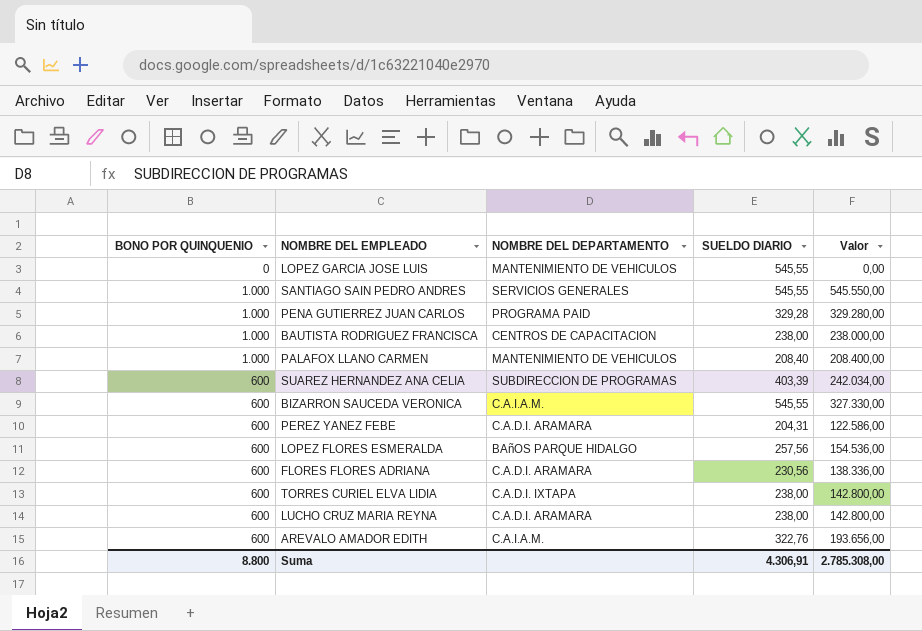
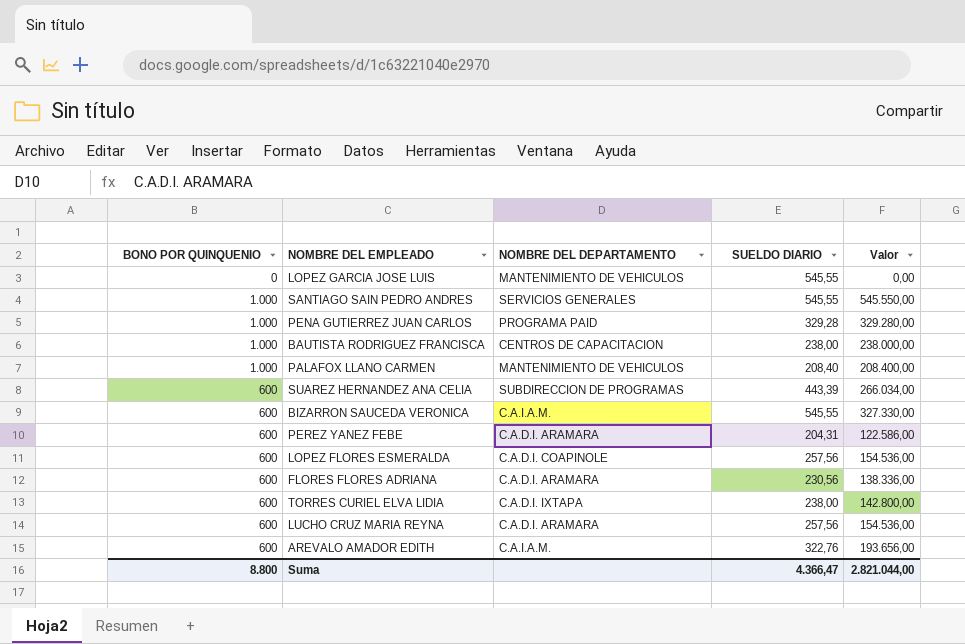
SUAREZ HERNANDEZ ANA CELIA | SUELDO DIARIO: 403,39 -> 443,39
SUAREZ HERNANDEZ ANA CELIA | Valor: 242.034,00 -> 266.034,00
LOPEZ FLORES ESMERALDA | NOMBRE DEL DEPARTAMENTO: BAñOS PARQUE HIDALGO -> C.A.D.I. COAPINOLE
LUCHO CRUZ MARIA REYNA | SUELDO DIARIO: 238,00 -> 257,56
LUCHO CRUZ MARIA REYNA | Valor: 142.800,00 -> 154.536,00
Suma | SUELDO DIARIO: 4.306,91 -> 4.366,47
Suma | Valor: 2.785.308,00 -> 2.821.044,00

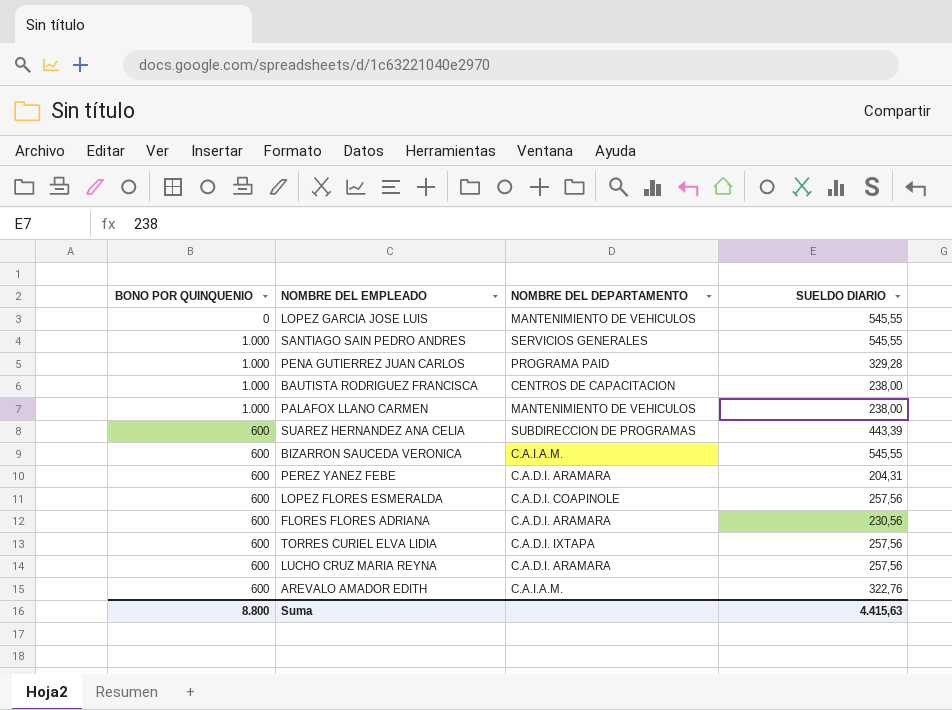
column Valor | formula: [BONO POR QUINQUENIO] * [SUELDO DIARIO] -> none
PALAFOX LLANO CARMEN | SUELDO DIARIO: 208,40 -> 238,00
TORRES CURIEL ELVA LIDIA | SUELDO DIARIO: 238,00 -> 257,56
Suma | SUELDO DIARIO: 4.366,47 -> 4.415,63

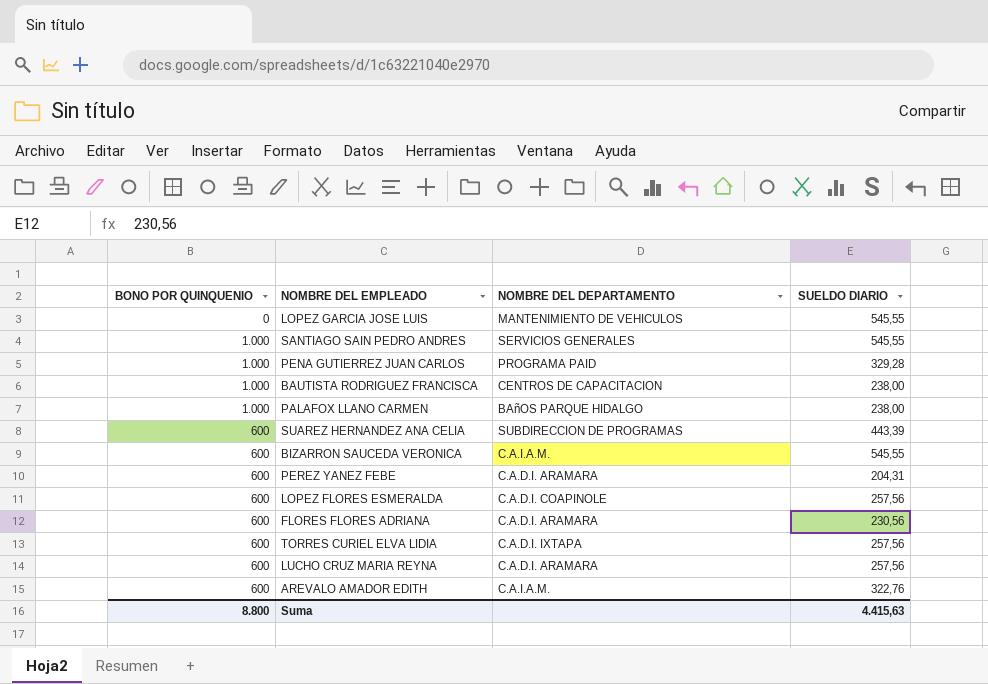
PALAFOX LLANO CARMEN | NOMBRE DEL DEPARTAMENTO: MANTENIMIENTO DE VEHICULOS -> BAñOS PARQUE HIDALGO

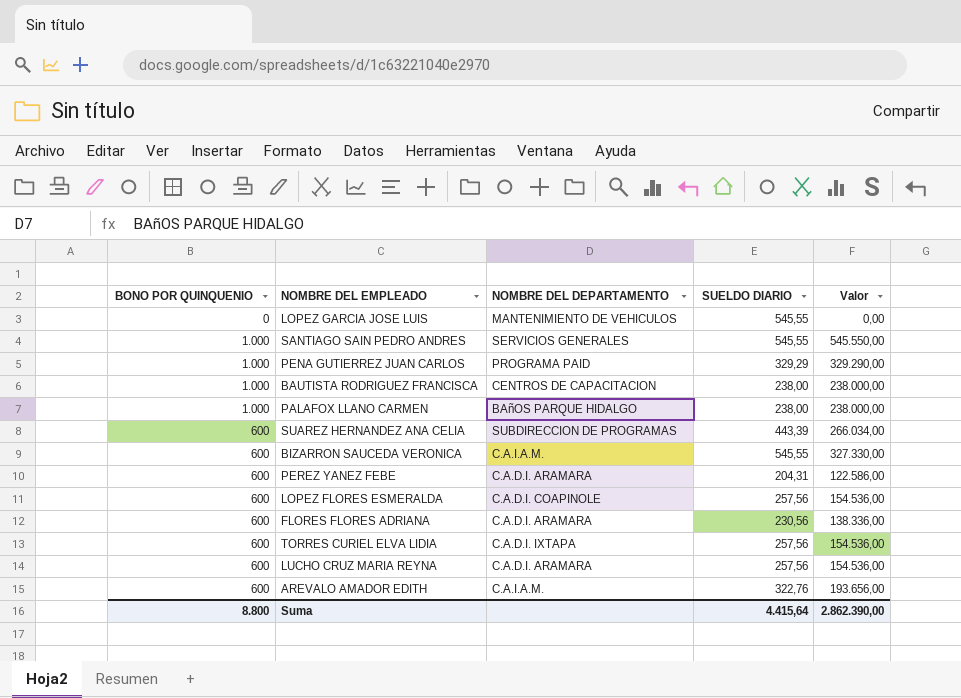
column Valor | formula: none -> [BONO POR QUINQUENIO] * [SUELDO DIARIO]
PENA GUTIERREZ JUAN CARLOS | SUELDO DIARIO: 329,28 -> 329,29
Suma | SUELDO DIARIO: 4.415,63 -> 4.415,64

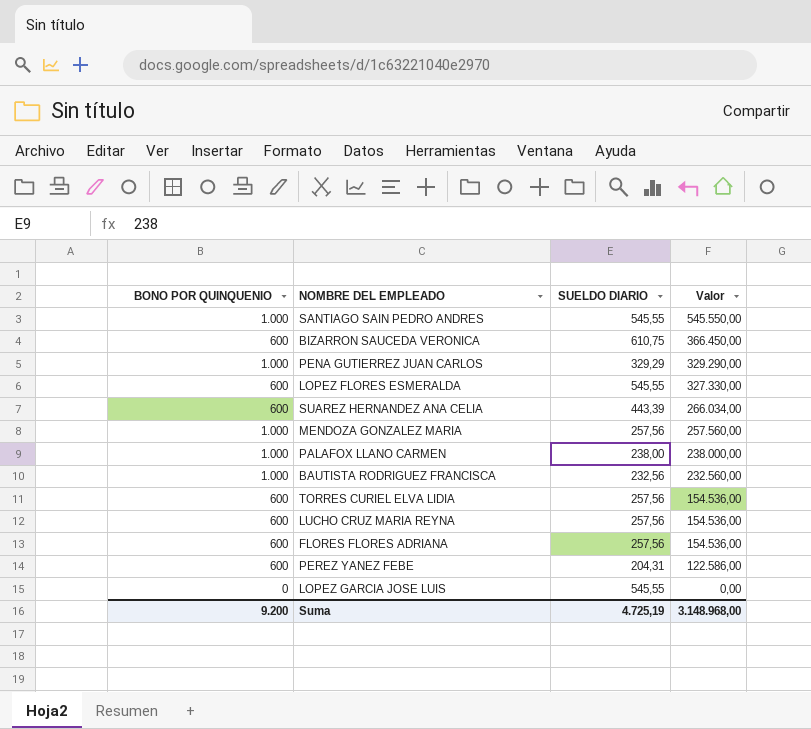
row order: none -> Valor descending
column NOMBRE DEL DEPARTAMENTO | position: 3 -> none
row AREVALO AMADOR EDITH: 600 | C.A.I.A.M. | 322,76 | 193.656,00 -> none
BIZARRON SAUCEDA VERONICA | SUELDO DIARIO: 545,55 -> 610,75
BIZARRON SAUCEDA VERONICA | Valor: 327.330,00 -> 366.450,00
LOPEZ FLORES ESMERALDA | SUELDO DIARIO: 257,56 -> 545,55
LOPEZ FLORES ESMERALDA | Valor: 154.536,00 -> 327.330,00
row MENDOZA GONZALEZ MARIA: none -> 1.000 | 257,56 | 257.560,00
BAUTISTA RODRIGUEZ FRANCISCA | SUELDO DIARIO: 238,00 -> 232,56
BAUTISTA RODRIGUEZ FRANCISCA | Valor: 238.000,00 -> 232.560,00
FLORES FLORES ADRIANA | SUELDO DIARIO: 230,56 -> 257,56
FLORES FLORES ADRIANA | Valor: 138.336,00 -> 154.536,00
Suma | BONO POR QUINQUENIO: 8.800 -> 9.200
Suma | SUELDO DIARIO: 4.415,64 -> 4.725,19
Suma | Valor: 2.862.390,00 -> 3.148.968,00

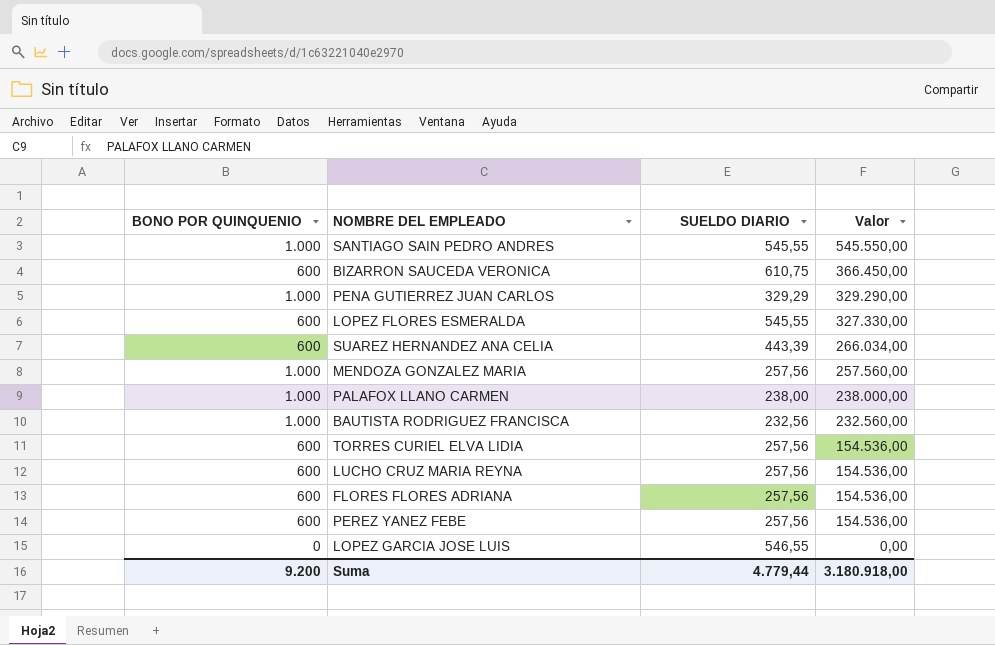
PEREZ YANEZ FEBE | SUELDO DIARIO: 204,31 -> 257,56
PEREZ YANEZ FEBE | Valor: 122.586,00 -> 154.536,00
LOPEZ GARCIA JOSE LUIS | SUELDO DIARIO: 545,55 -> 546,55
Suma | SUELDO DIARIO: 4.725,19 -> 4.779,44
Suma | Valor: 3.148.968,00 -> 3.180.918,00

